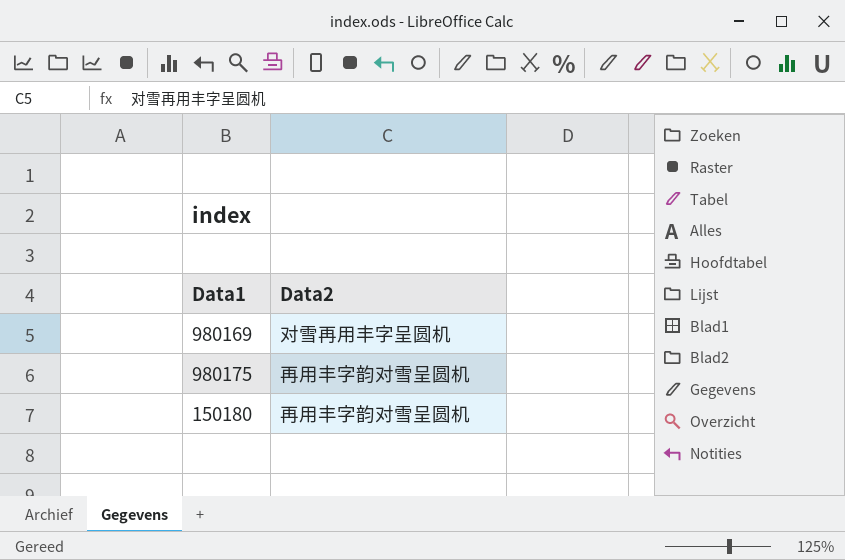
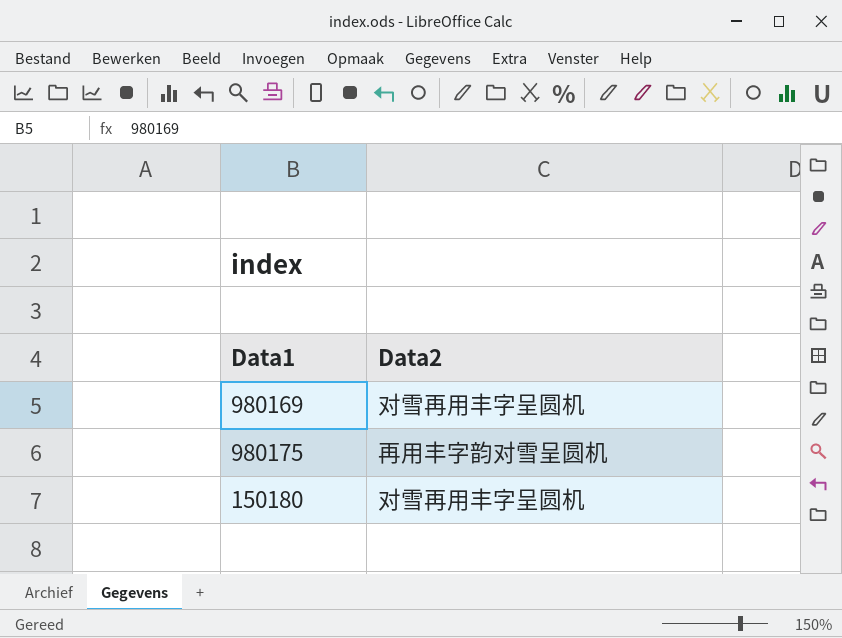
150180 | Data2: 再用丰字韵对雪呈圆机 -> 对雪再用丰字呈圆机

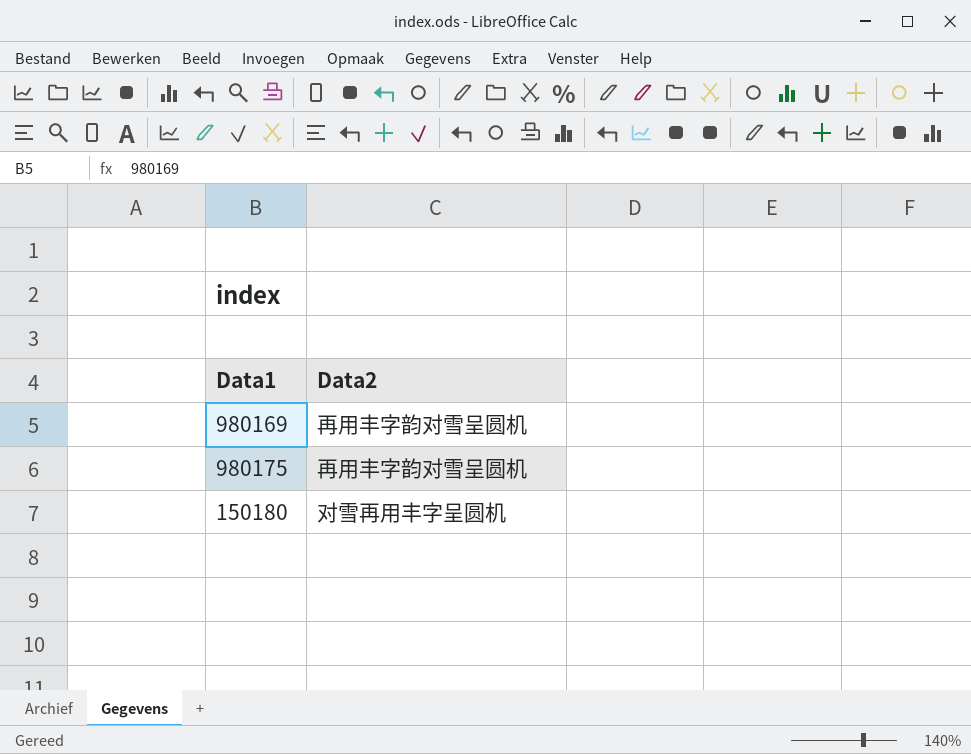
980169 | Data2: 对雪再用丰字呈圆机 -> 再用丰字韵对雪呈圆机

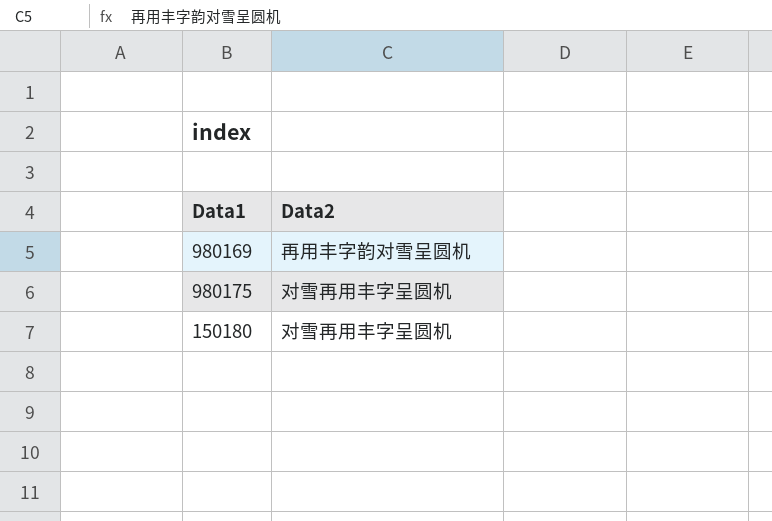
980175 | Data2: 再用丰字韵对雪呈圆机 -> 对雪再用丰字呈圆机

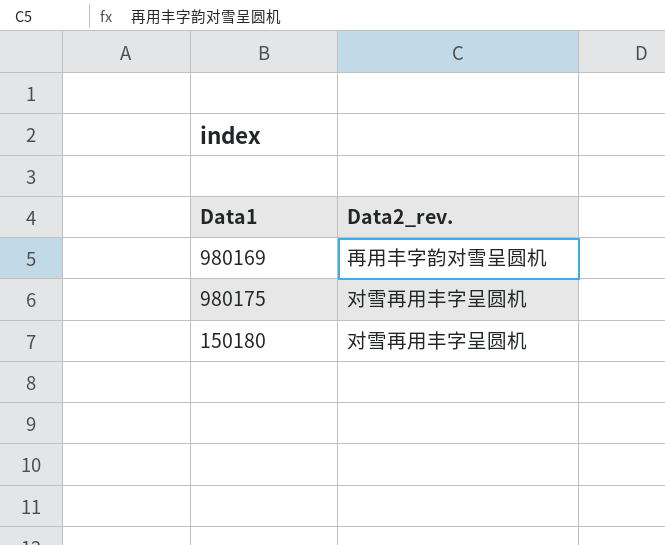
column name: Data2 -> Data2_rev.

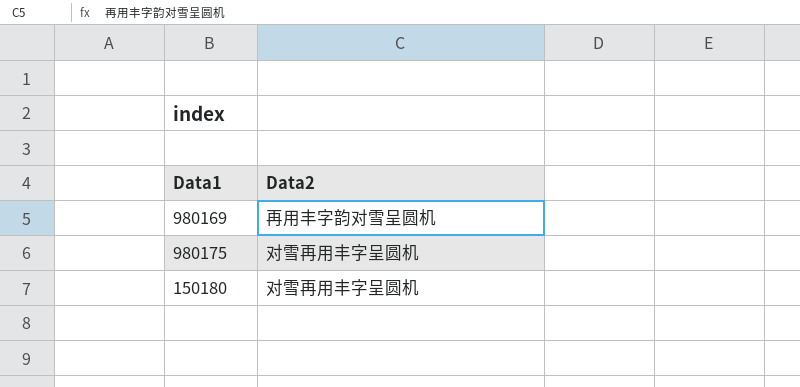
column name: Data2_rev. -> Data2

